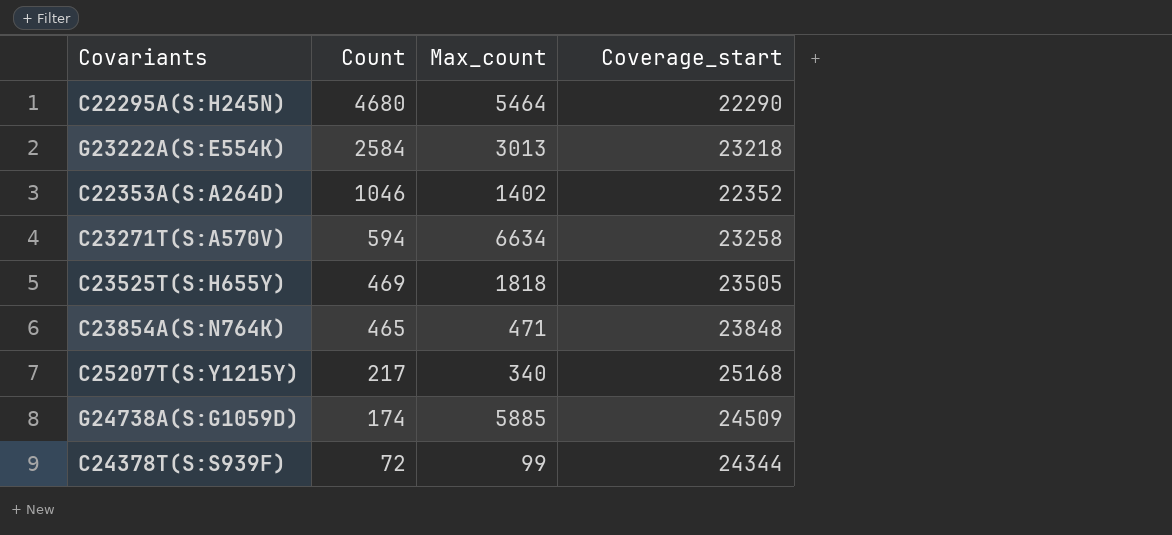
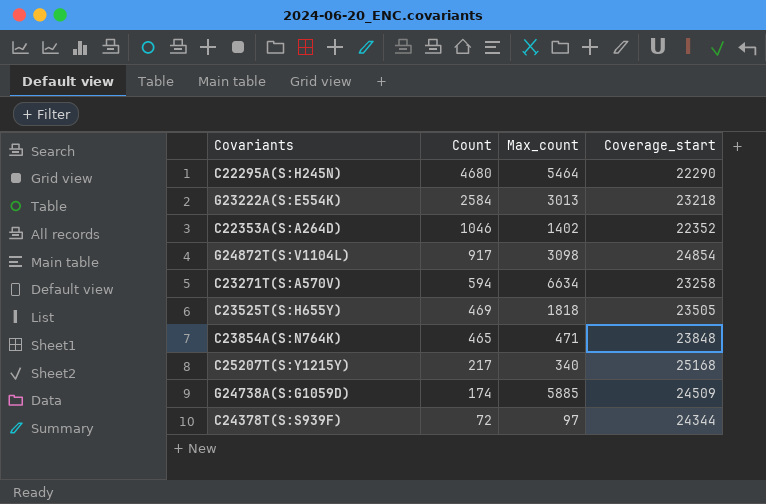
row G24872T(S:V1104L): none -> 917 | 3098 | 24854
C24378T(S:S939F) | Max_count: 99 -> 97

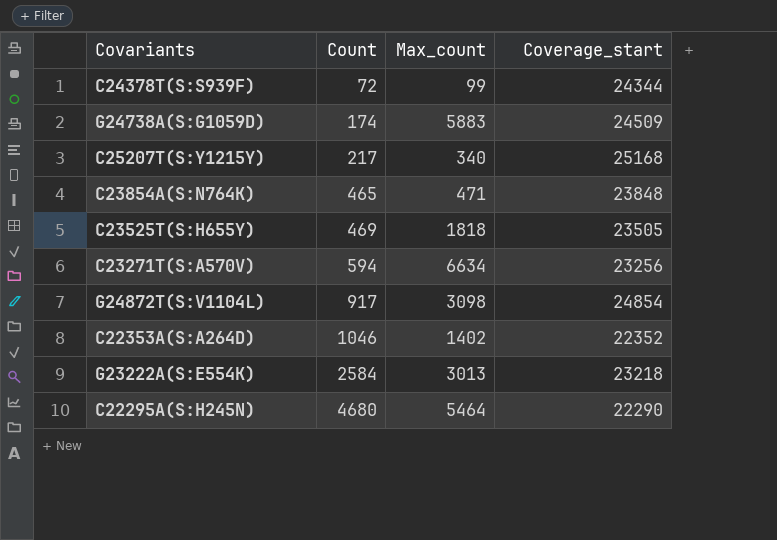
row order: Count descending -> Count ascending
C24378T(S:S939F) | Max_count: 97 -> 99
G24738A(S:G1059D) | Max_count: 5885 -> 5883
C23271T(S:A570V) | Coverage_start: 23258 -> 23256

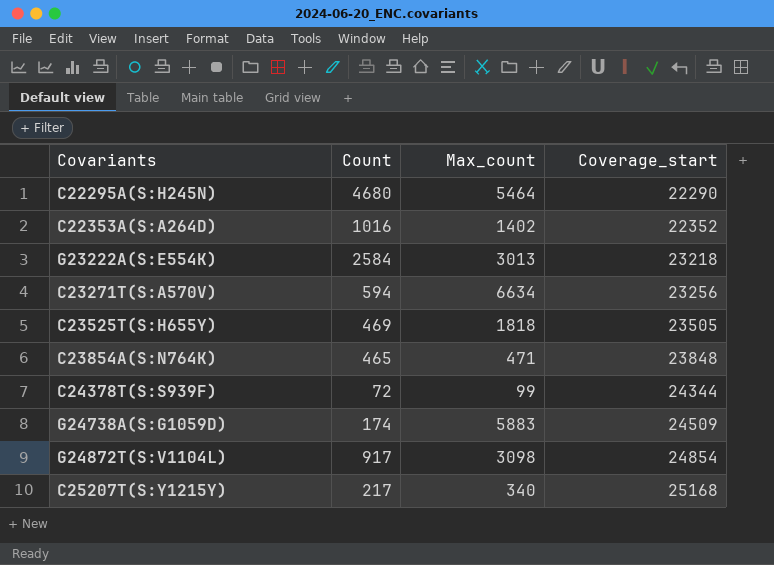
row order: Count ascending -> Coverage_start ascending
C22353A(S:A264D) | Count: 1046 -> 1016

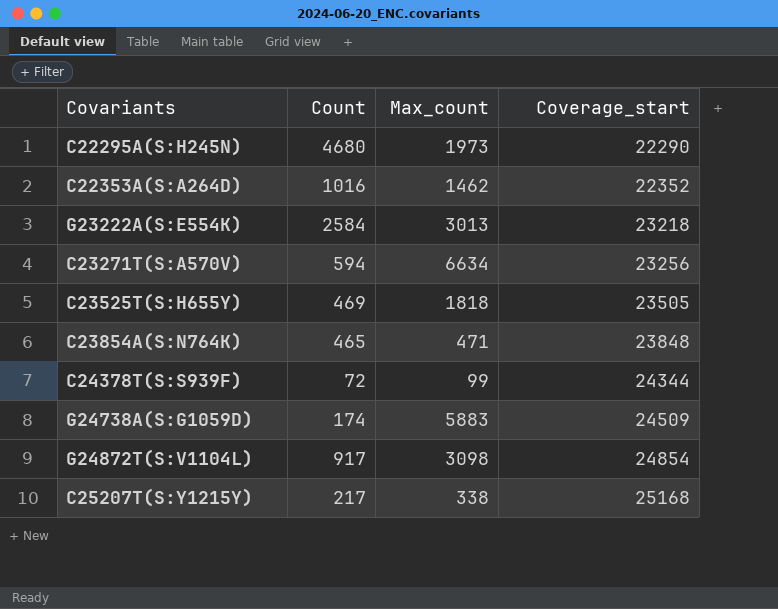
C22295A(S:H245N) | Max_count: 5464 -> 1973
C22353A(S:A264D) | Max_count: 1402 -> 1462
C25207T(S:Y1215Y) | Max_count: 340 -> 338

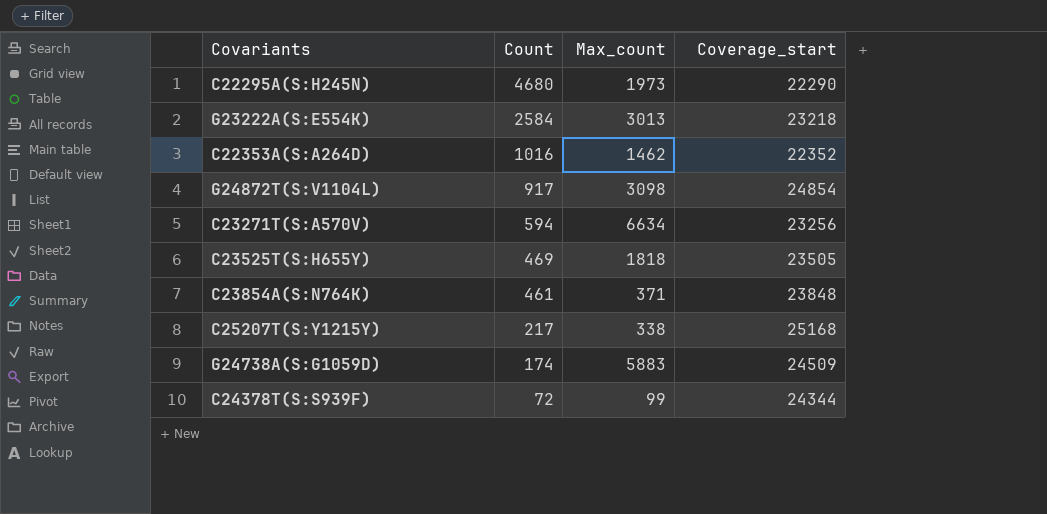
row order: Coverage_start ascending -> Count descending
C23854A(S:N764K) | Count: 465 -> 461
C23854A(S:N764K) | Max_count: 471 -> 371

